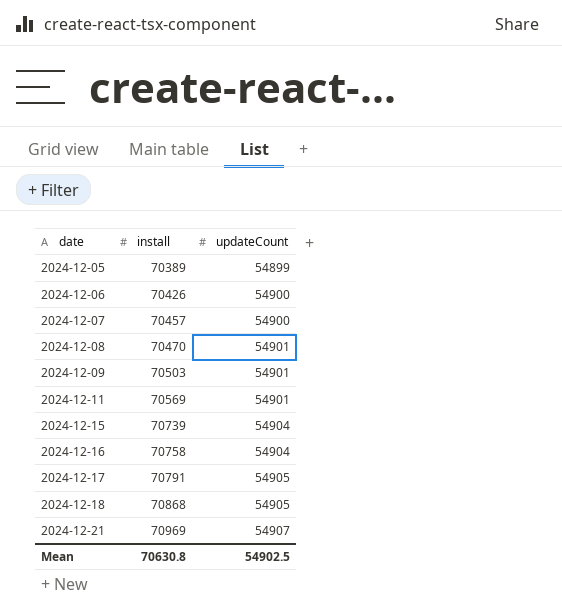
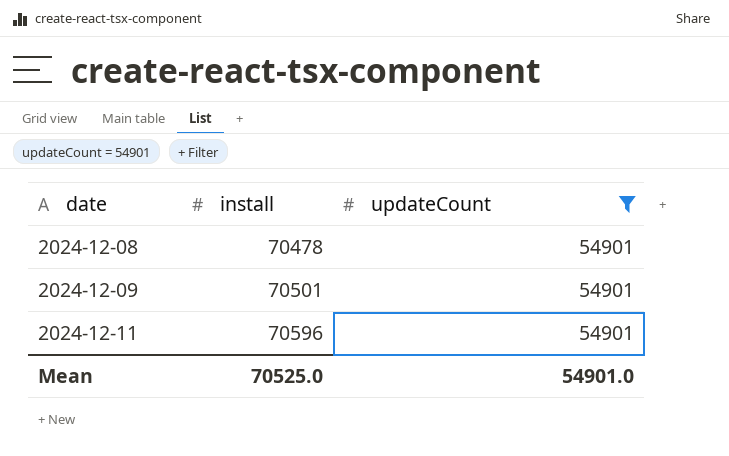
filter: none -> updateCount = 54901
2024-12-08 | install: 70470 -> 70478
2024-12-09 | install: 70503 -> 70501
2024-12-11 | install: 70569 -> 70596
Mean | install: 70630.8 -> 70525.0
Mean | updateCount: 54902.5 -> 54901.0

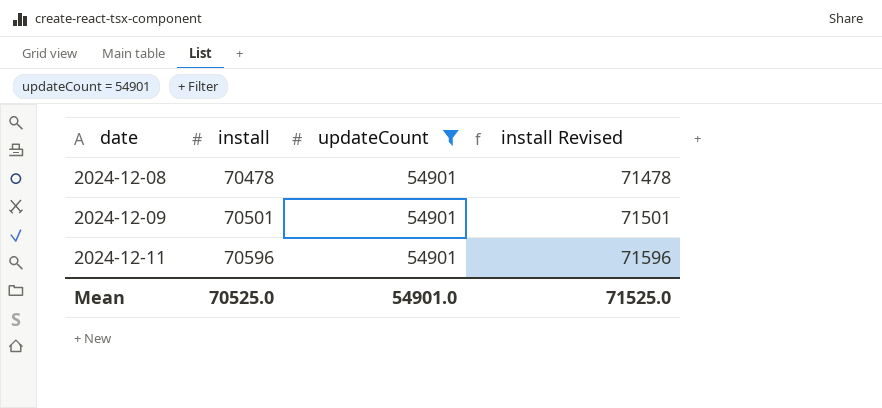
column install Revised | formula: none -> [install] + 1000

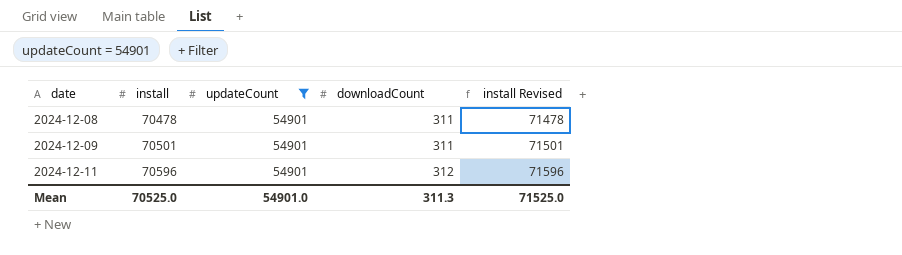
column downloadCount | position: none -> 4

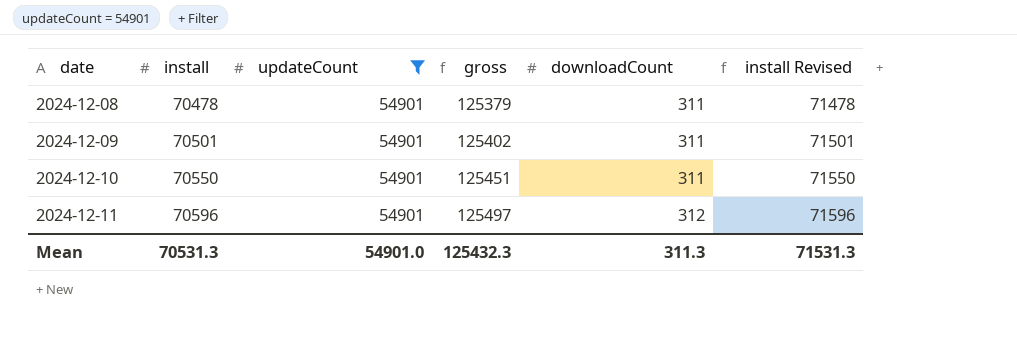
column gross | formula: none -> [install] + [updateCount]
row 2024-12-10: none -> 70550 | 54901 | 125451 | 311 | 71550
Mean | install: 70525.0 -> 70531.3
Mean | install Revised: 71525.0 -> 71531.3

